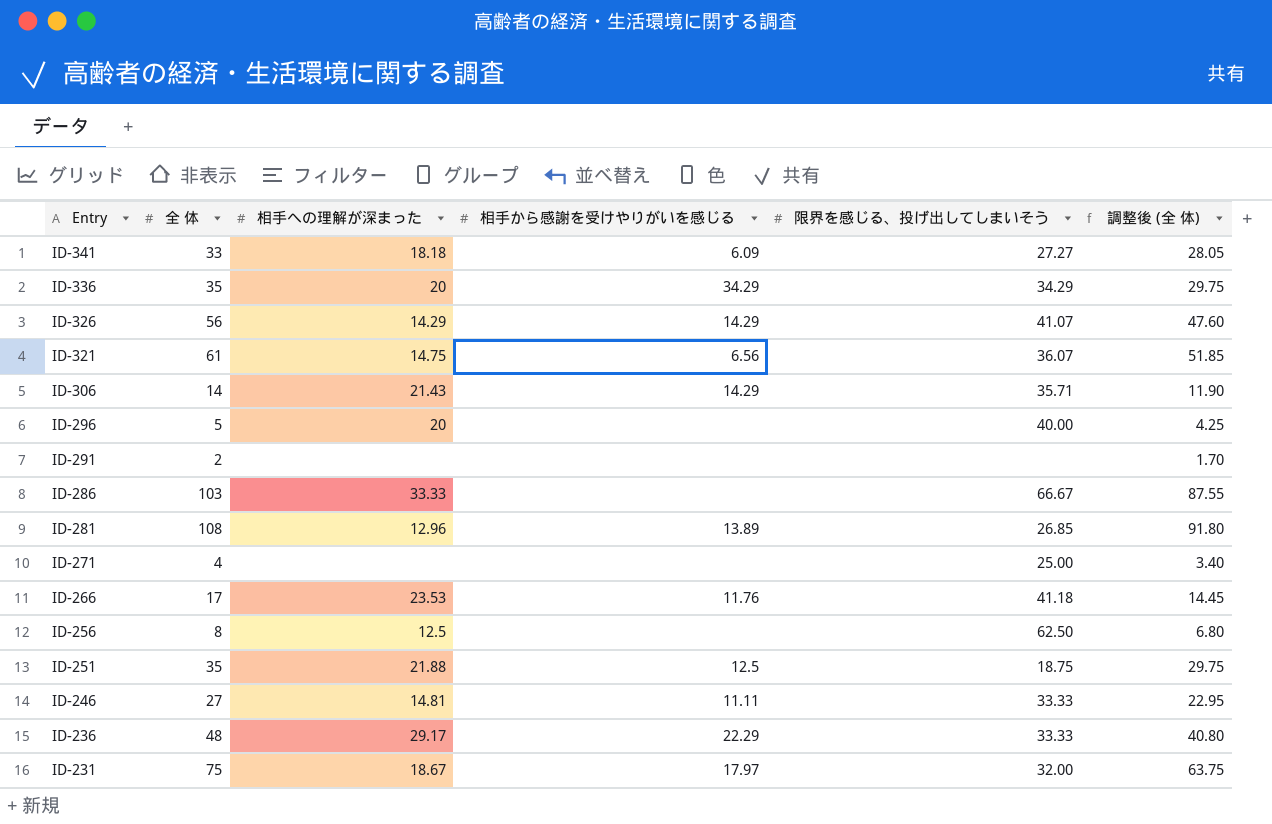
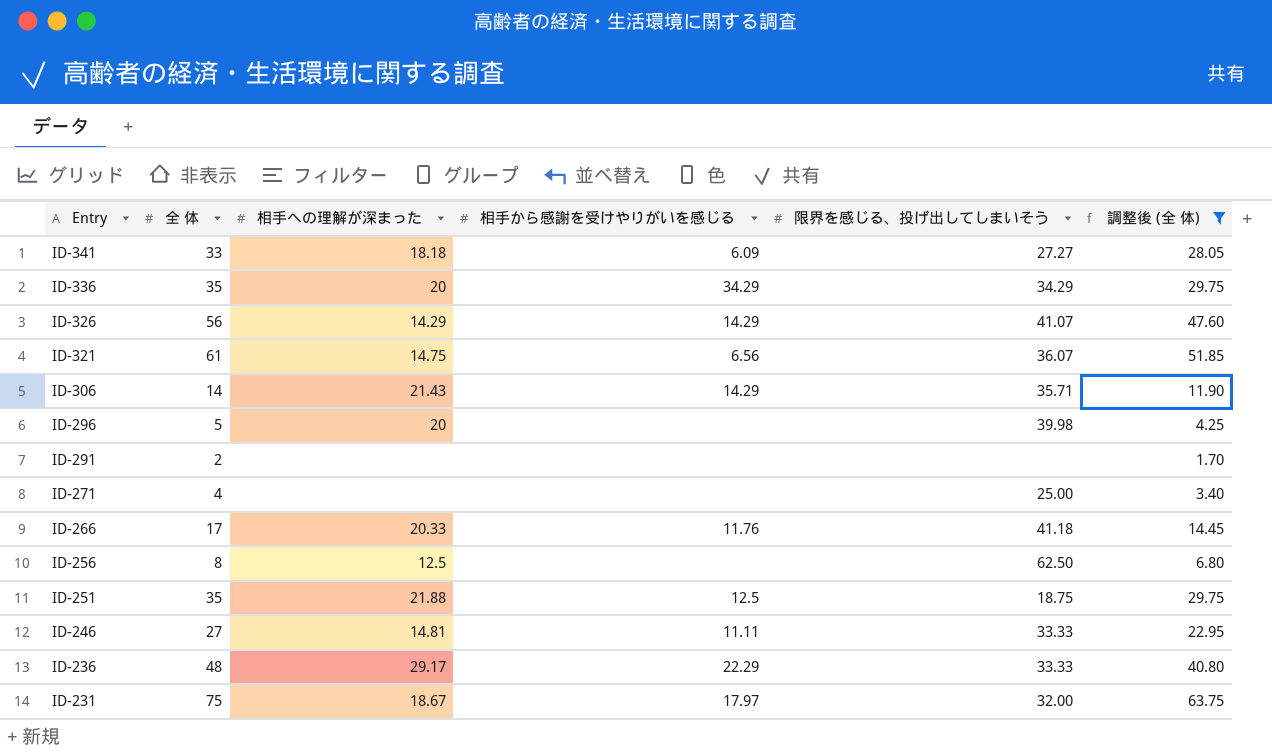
filter: none -> 調整後 (全 体) <= 63.75
ID-296 | 限界を感じる、投げ出してしまいそう: 40.00 -> 39.98
ID-266 | 相手への理解が深まった: 23.53 -> 20.33

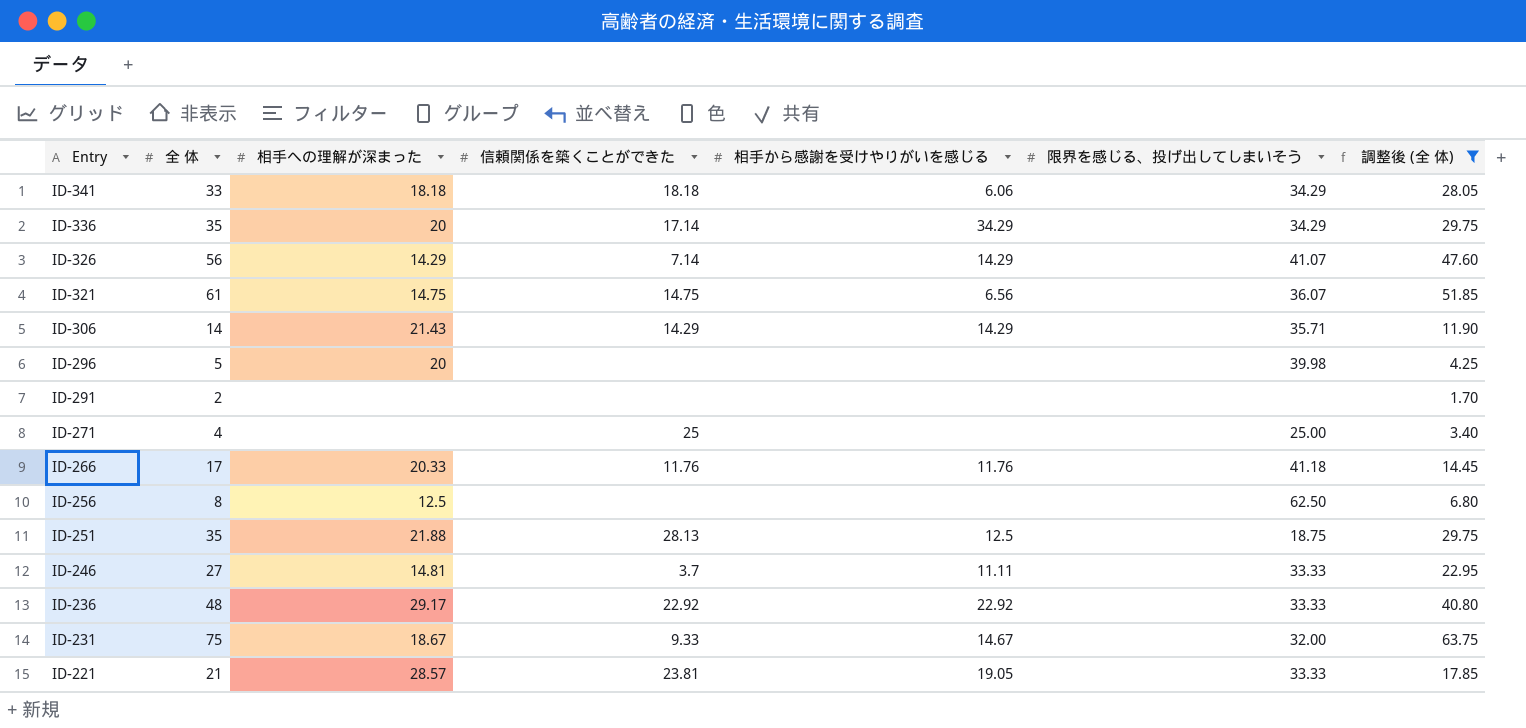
column 信頼関係を築くことができた | position: none -> 4
ID-341 | 相手から感謝を受けやりがいを感じる: 6.09 -> 6.06
ID-341 | 限界を感じる、投げ出してしまいそう: 27.27 -> 34.29
ID-236 | 相手から感謝を受けやりがいを感じる: 22.29 -> 22.92
ID-231 | 相手から感謝を受けやりがいを感じる: 17.97 -> 14.67
row ID-221: none -> 21 | 28.57 | 23.81 | 19.05 | 33.33 | 17.85

